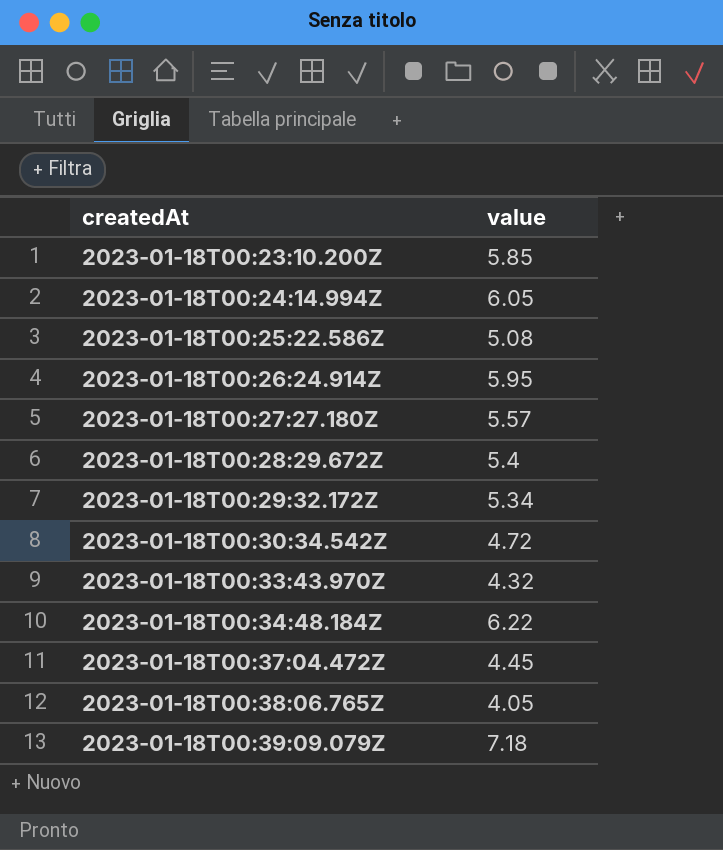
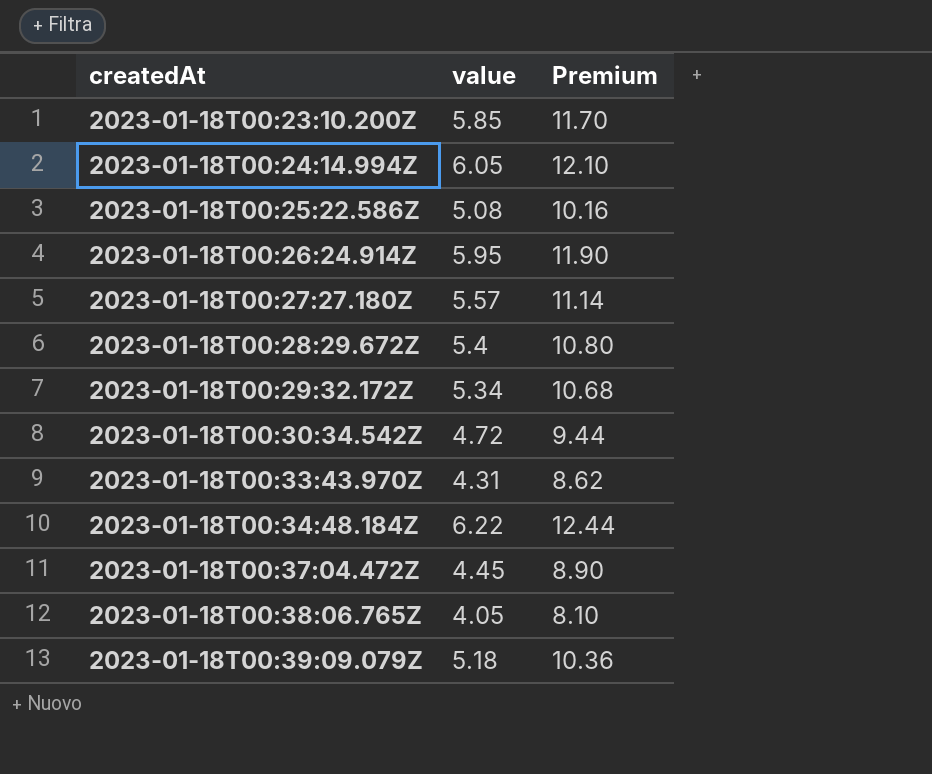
column Premium | formula: none -> [value] * 2
2023-01-18T00:33:43.970Z | value: 4.32 -> 4.31
2023-01-18T00:39:09.079Z | value: 7.18 -> 5.18

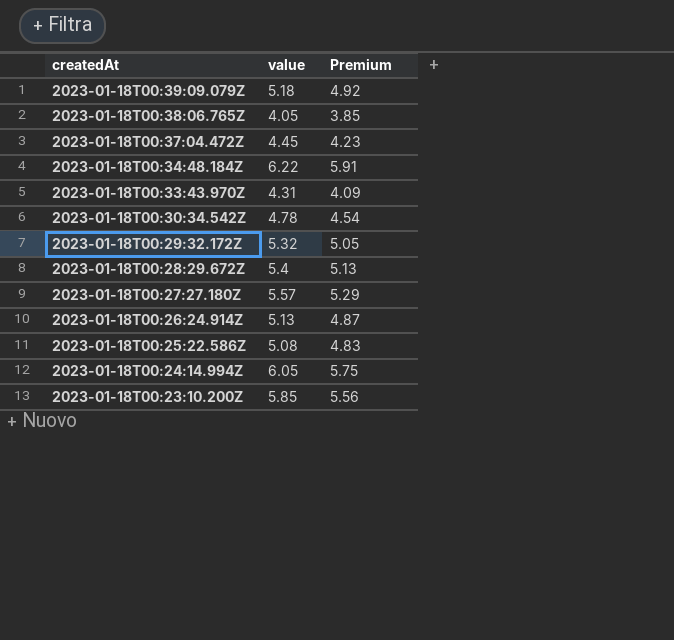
row order: createdAt ascending -> createdAt descending
column Premium | formula: [value] * 2 -> [value] * 0.95
2023-01-18T00:30:34.542Z | value: 4.72 -> 4.78
2023-01-18T00:29:32.172Z | value: 5.34 -> 5.32
2023-01-18T00:26:24.914Z | value: 5.95 -> 5.13

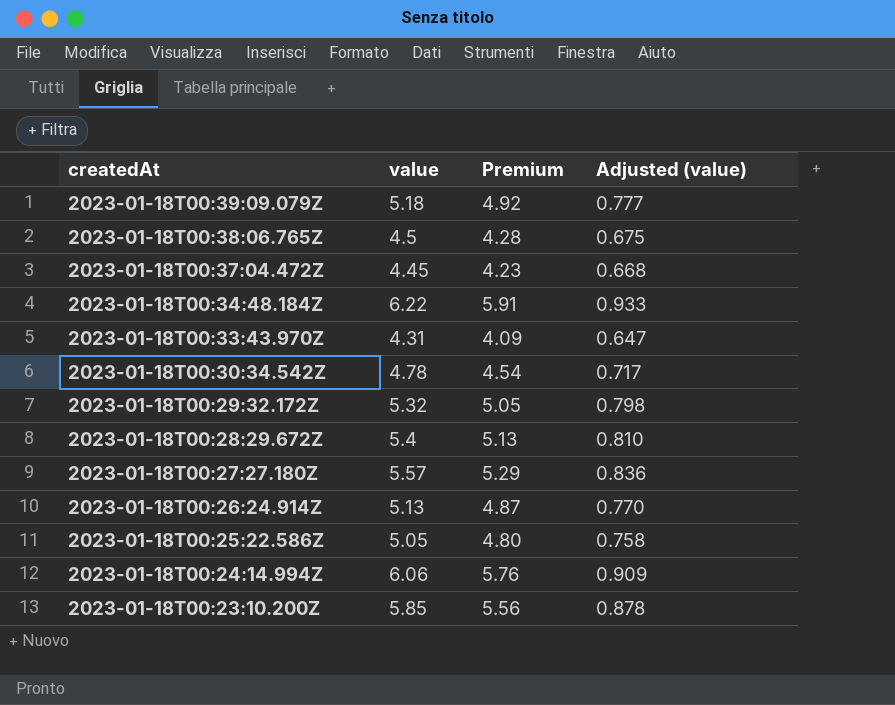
column Adjusted (value) | formula: none -> [value] * 0.15
2023-01-18T00:38:06.765Z | value: 4.05 -> 4.5
2023-01-18T00:38:06.765Z | Premium: 3.85 -> 4.28
2023-01-18T00:25:22.586Z | value: 5.08 -> 5.05
2023-01-18T00:25:22.586Z | Premium: 4.83 -> 4.80
2023-01-18T00:24:14.994Z | value: 6.05 -> 6.06
2023-01-18T00:24:14.994Z | Premium: 5.75 -> 5.76

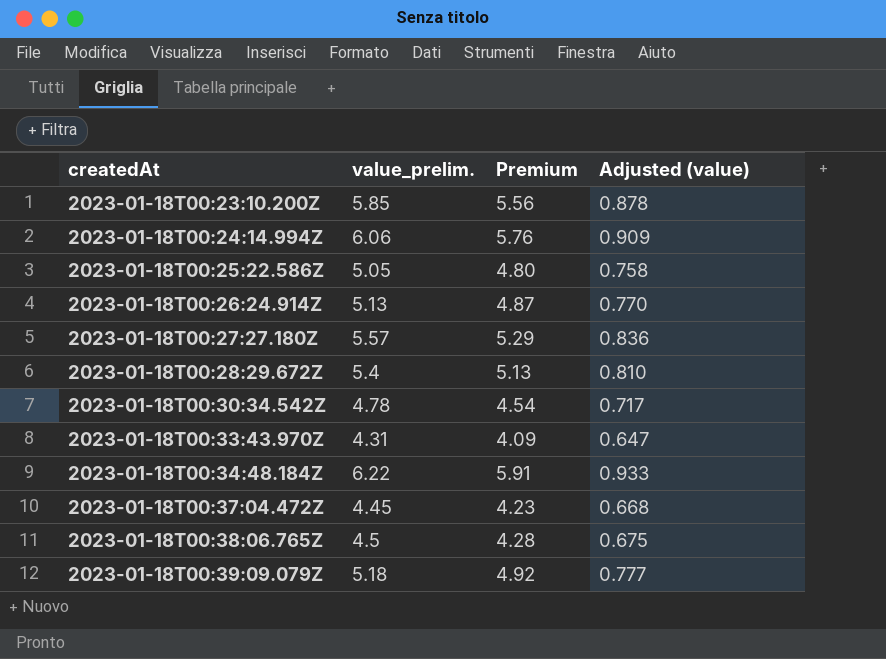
row order: createdAt descending -> createdAt ascending
column name: value -> value_prelim.
row 2023-01-18T00:29:32.172Z: 5.32 | 5.05 | 0.798 -> none

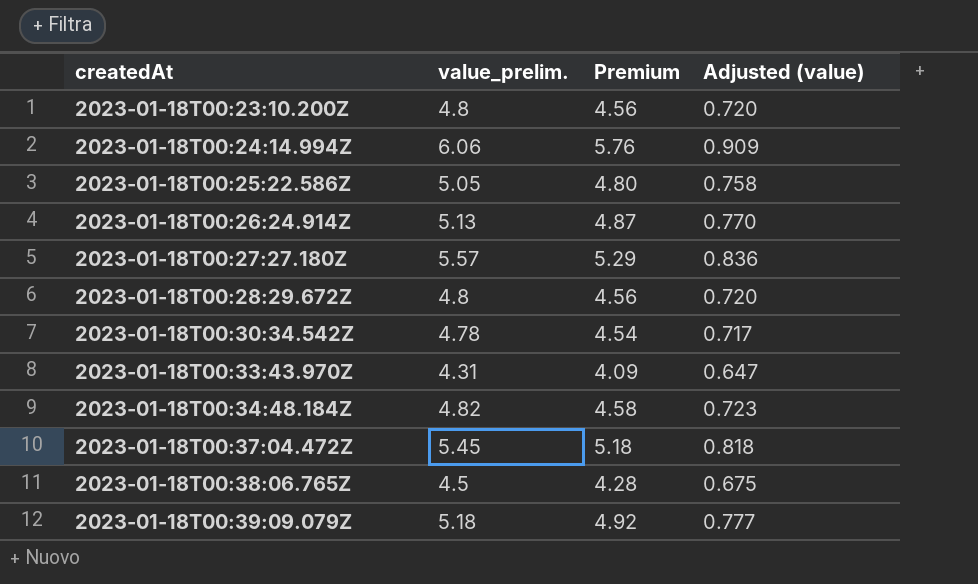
2023-01-18T00:23:10.200Z | value_prelim.: 5.85 -> 4.8
2023-01-18T00:23:10.200Z | Premium: 5.56 -> 4.56
2023-01-18T00:23:10.200Z | Adjusted (value): 0.878 -> 0.720
2023-01-18T00:28:29.672Z | value_prelim.: 5.4 -> 4.8
2023-01-18T00:28:29.672Z | Premium: 5.13 -> 4.56
2023-01-18T00:28:29.672Z | Adjusted (value): 0.810 -> 0.720
2023-01-18T00:34:48.184Z | value_prelim.: 6.22 -> 4.82
2023-01-18T00:34:48.184Z | Premium: 5.91 -> 4.58
2023-01-18T00:34:48.184Z | Adjusted (value): 0.933 -> 0.723
2023-01-18T00:37:04.472Z | value_prelim.: 4.45 -> 5.45
2023-01-18T00:37:04.472Z | Premium: 4.23 -> 5.18
2023-01-18T00:37:04.472Z | Adjusted (value): 0.668 -> 0.818

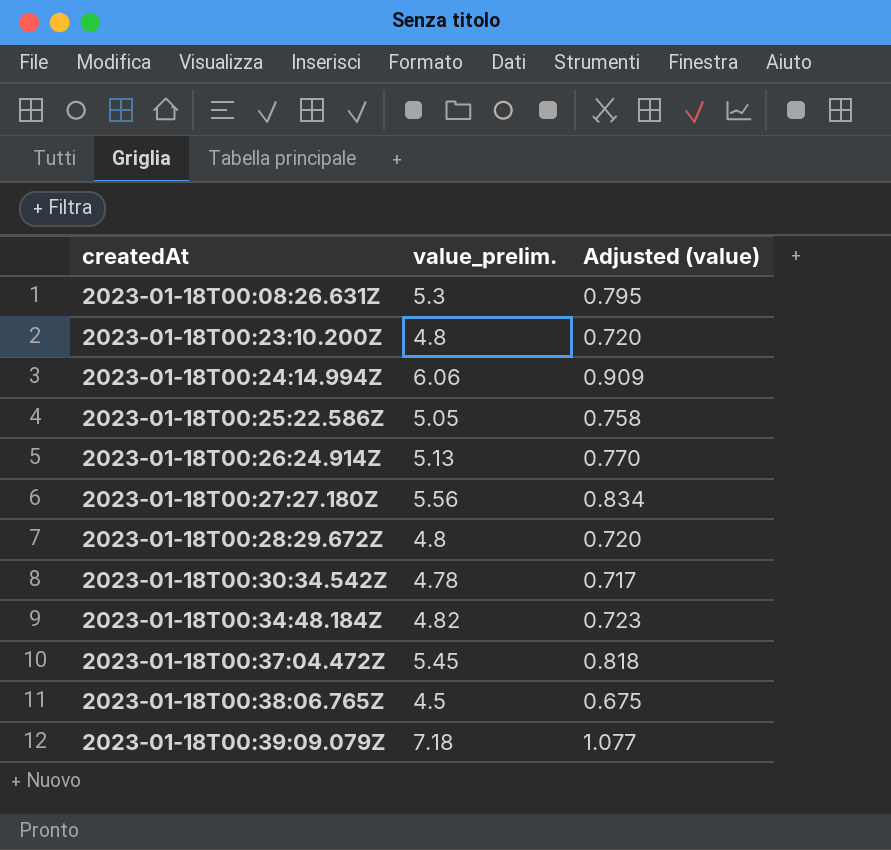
column Premium | formula: [value_prelim.] * 0.95 -> none
row 2023-01-18T00:33:43.970Z: 4.31 | 4.09 | 0.647 -> none
row 2023-01-18T00:08:26.631Z: none -> 5.3 | 0.795
2023-01-18T00:27:27.180Z | value_prelim.: 5.57 -> 5.56
2023-01-18T00:27:27.180Z | Adjusted (value): 0.836 -> 0.834
2023-01-18T00:39:09.079Z | value_prelim.: 5.18 -> 7.18
2023-01-18T00:39:09.079Z | Adjusted (value): 0.777 -> 1.077

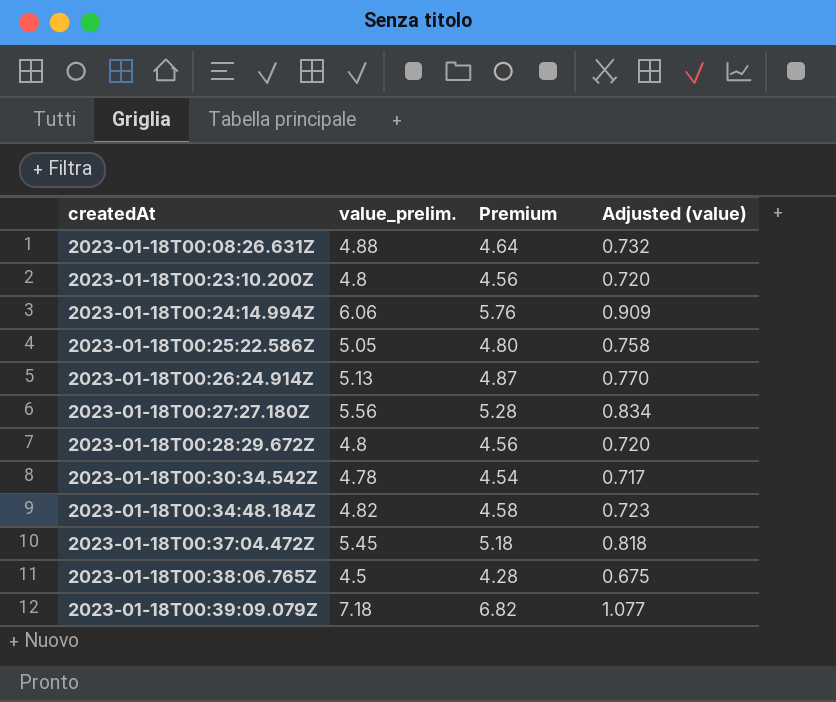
column Premium | formula: none -> [value_prelim.] * 0.95
2023-01-18T00:08:26.631Z | value_prelim.: 5.3 -> 4.88
2023-01-18T00:08:26.631Z | Adjusted (value): 0.795 -> 0.732

